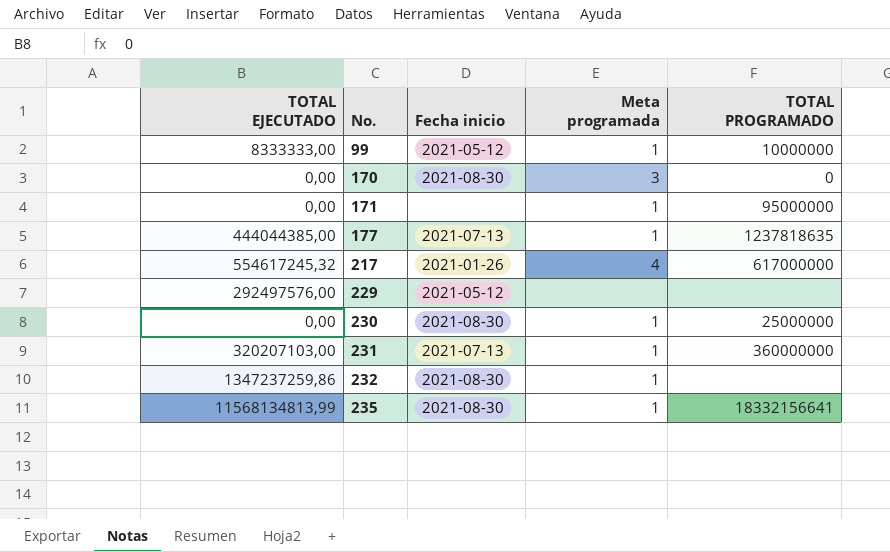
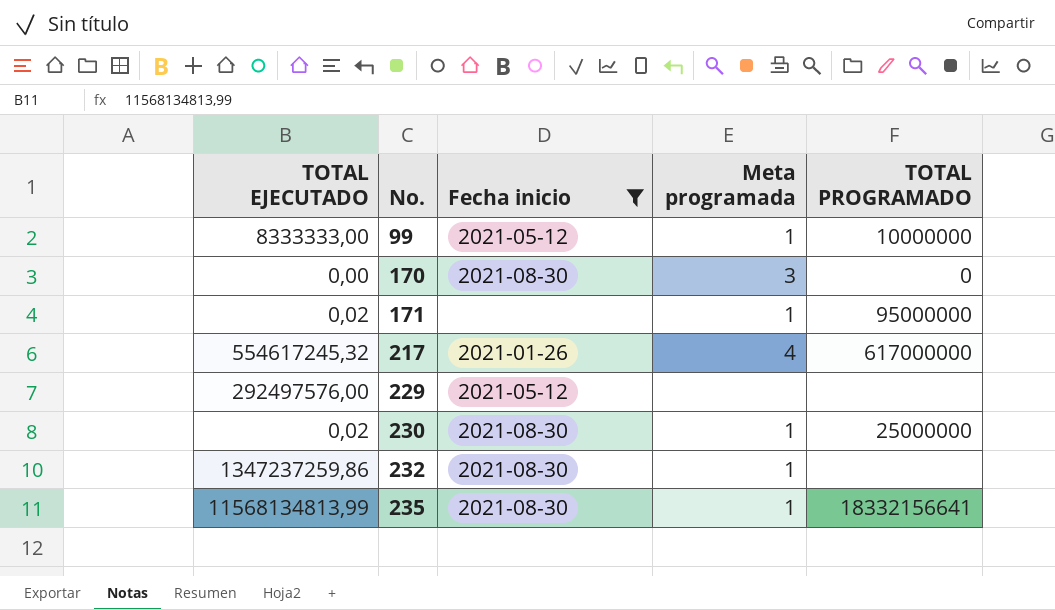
filter: none -> Fecha inicio != 2021-07-13
171 | TOTAL EJECUTADO: 0,00 -> 0,02
230 | TOTAL EJECUTADO: 0,00 -> 0,02

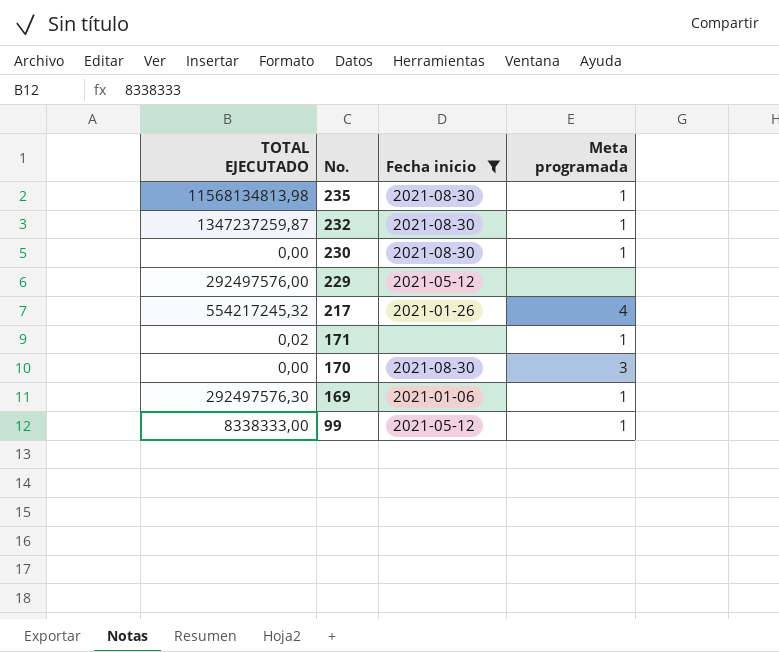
row order: No. ascending -> No. descending
column TOTAL PROGRAMADO | position: 5 -> none
235 | TOTAL EJECUTADO: 11568134813,99 -> 11568134813,98
232 | TOTAL EJECUTADO: 1347237259,86 -> 1347237259,87
230 | TOTAL EJECUTADO: 0,02 -> 0,00
217 | TOTAL EJECUTADO: 554617245,32 -> 554217245,32
row 169: none -> 292497576,30 | 2021-01-06 | 1
99 | TOTAL EJECUTADO: 8333333,00 -> 8338333,00

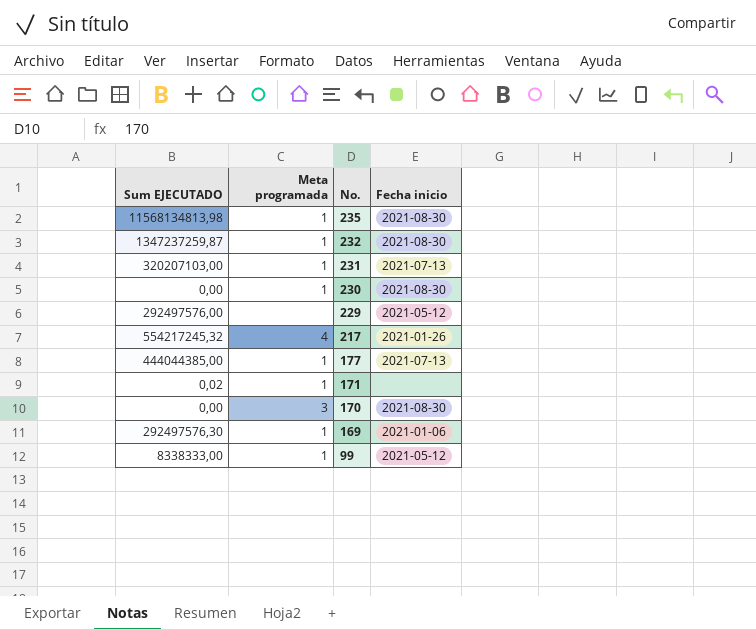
filter: Fecha inicio != 2021-07-13 -> none
column name: TOTAL EJECUTADO -> Sum EJECUTADO
column Meta programada | position: 4 -> 2

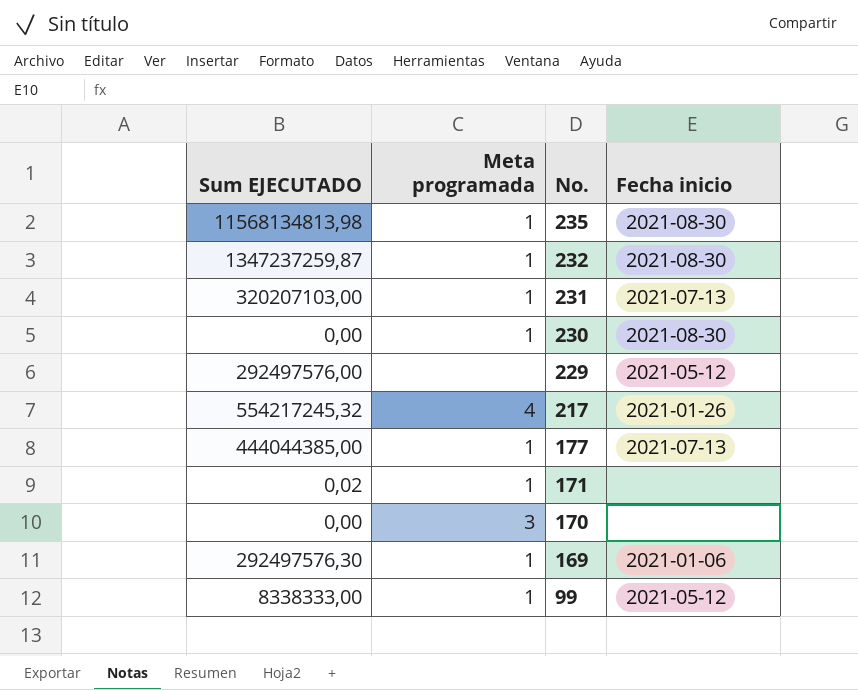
170 | Fecha inicio: 2021-08-30 -> none

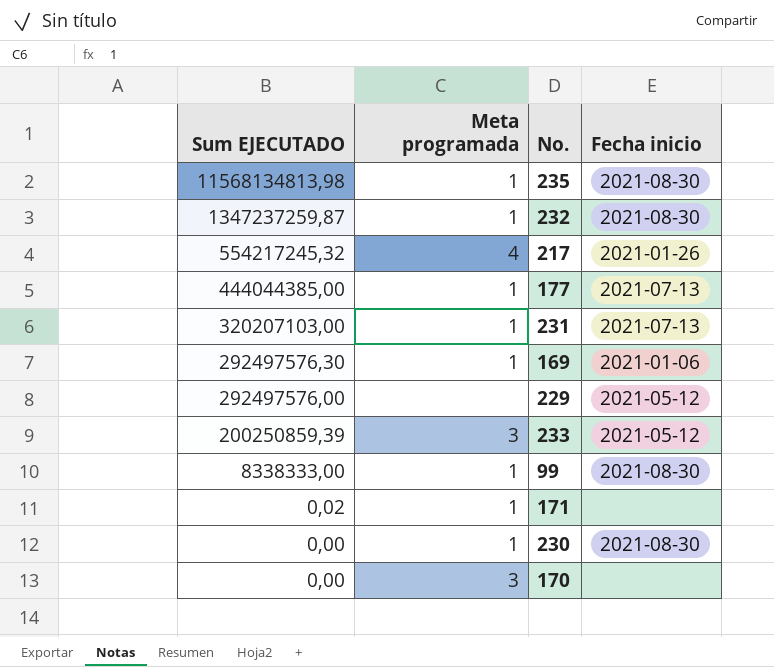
row order: No. descending -> Sum EJECUTADO descending
row 233: none -> 200250859,39 | 3 | 2021-05-12
99 | Fecha inicio: 2021-05-12 -> 2021-08-30

